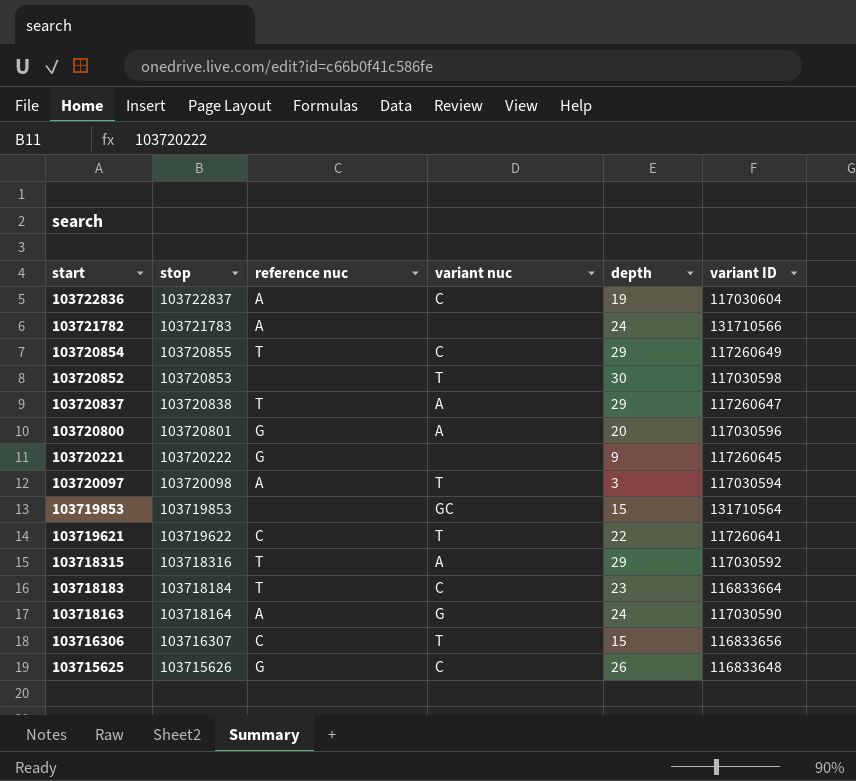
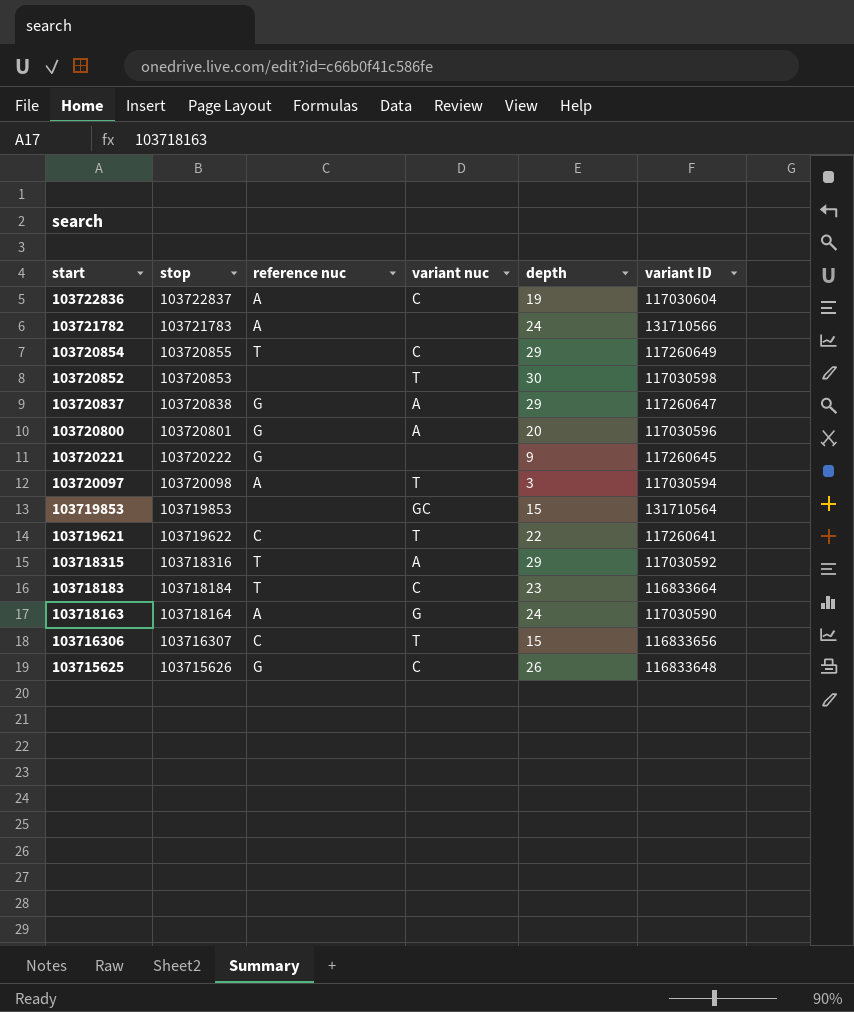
103720837 | reference nuc: T -> G

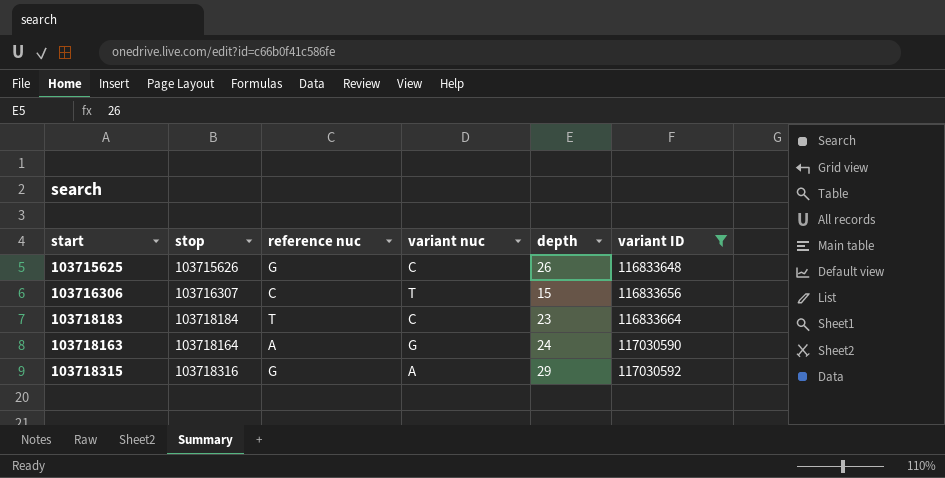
filter: none -> variant ID <= 117030592
row order: start descending -> variant ID ascending
103718315 | reference nuc: T -> G

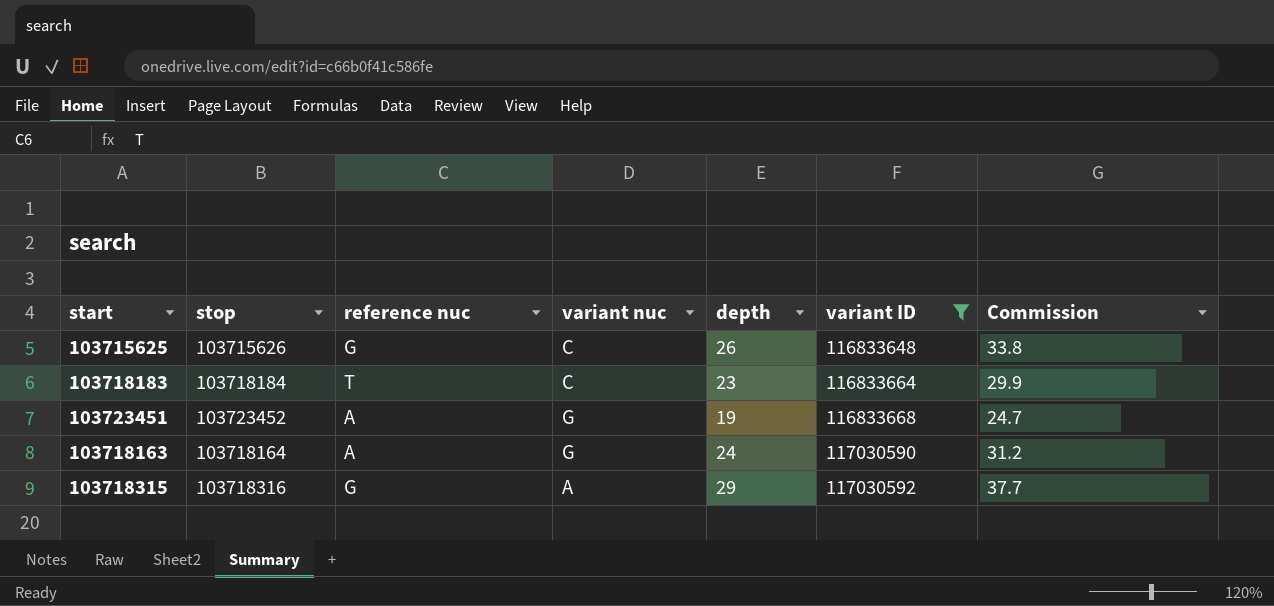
column Commission | formula: none -> [depth] * 1.3
row 103716306: 103716307 | C | T | 15 | 116833656 -> none
row 103723451: none -> 103723452 | A | G | 19 | 116833668 | 24.7

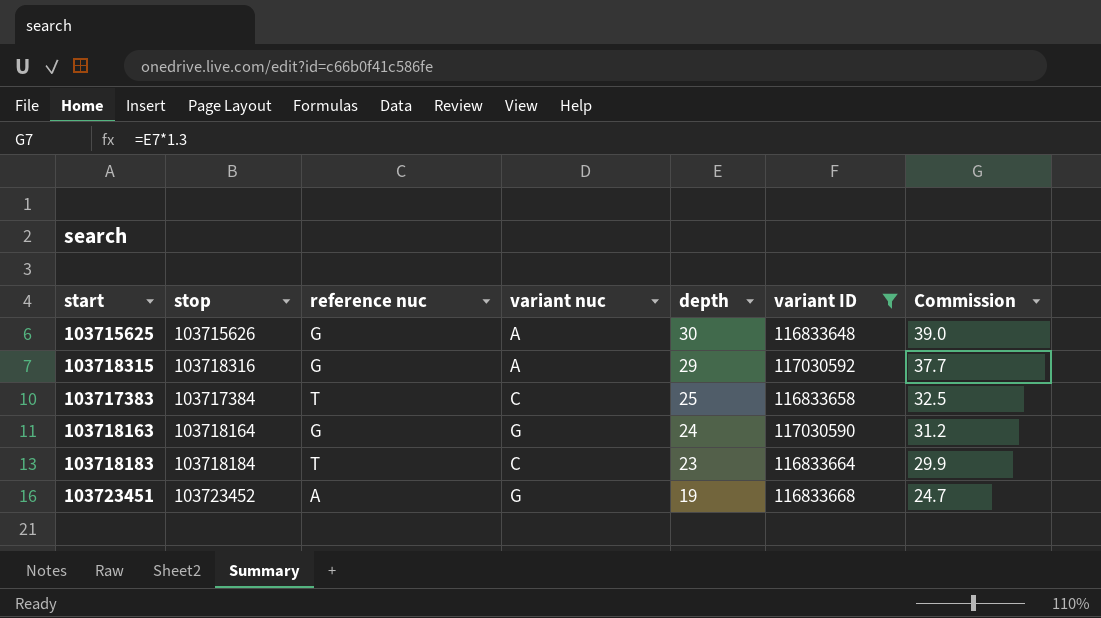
row order: variant ID ascending -> depth descending
103715625 | variant nuc: C -> A
103715625 | depth: 26 -> 30
103715625 | Commission: 33.8 -> 39.0
row 103717383: none -> 103717384 | T | C | 25 | 116833658 | 32.5
103718163 | reference nuc: A -> G

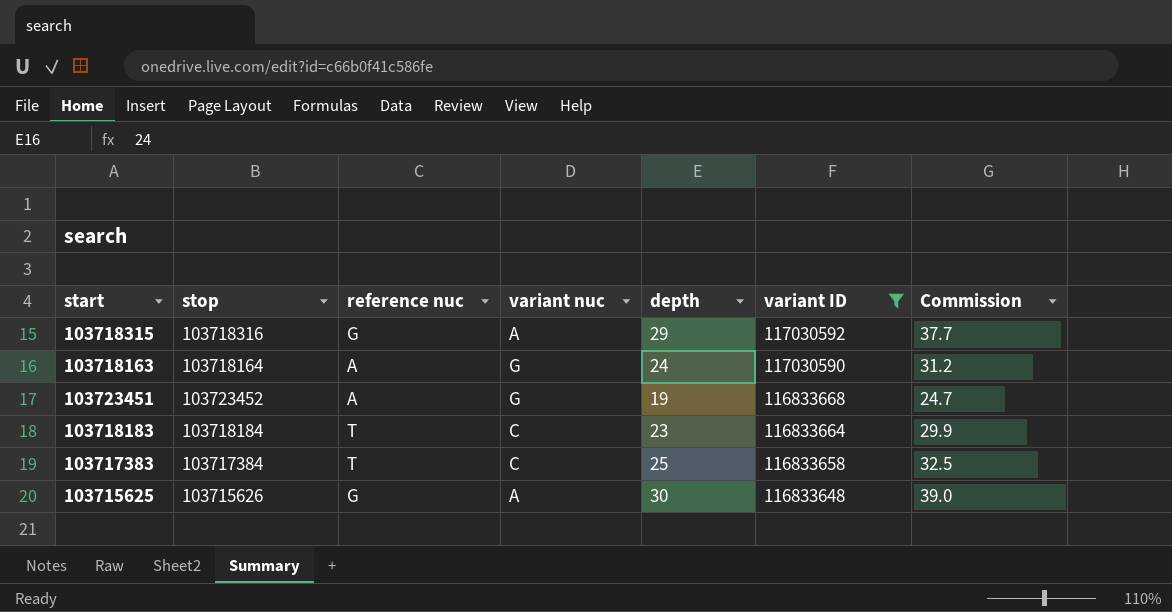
row order: depth descending -> variant ID descending
103718163 | reference nuc: G -> A

